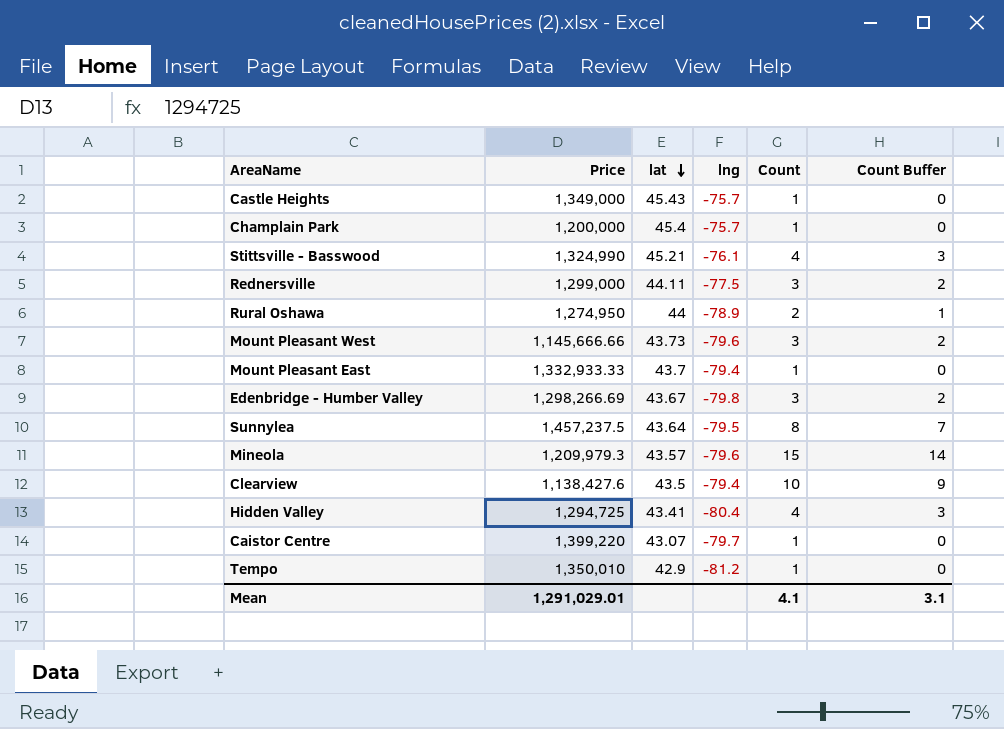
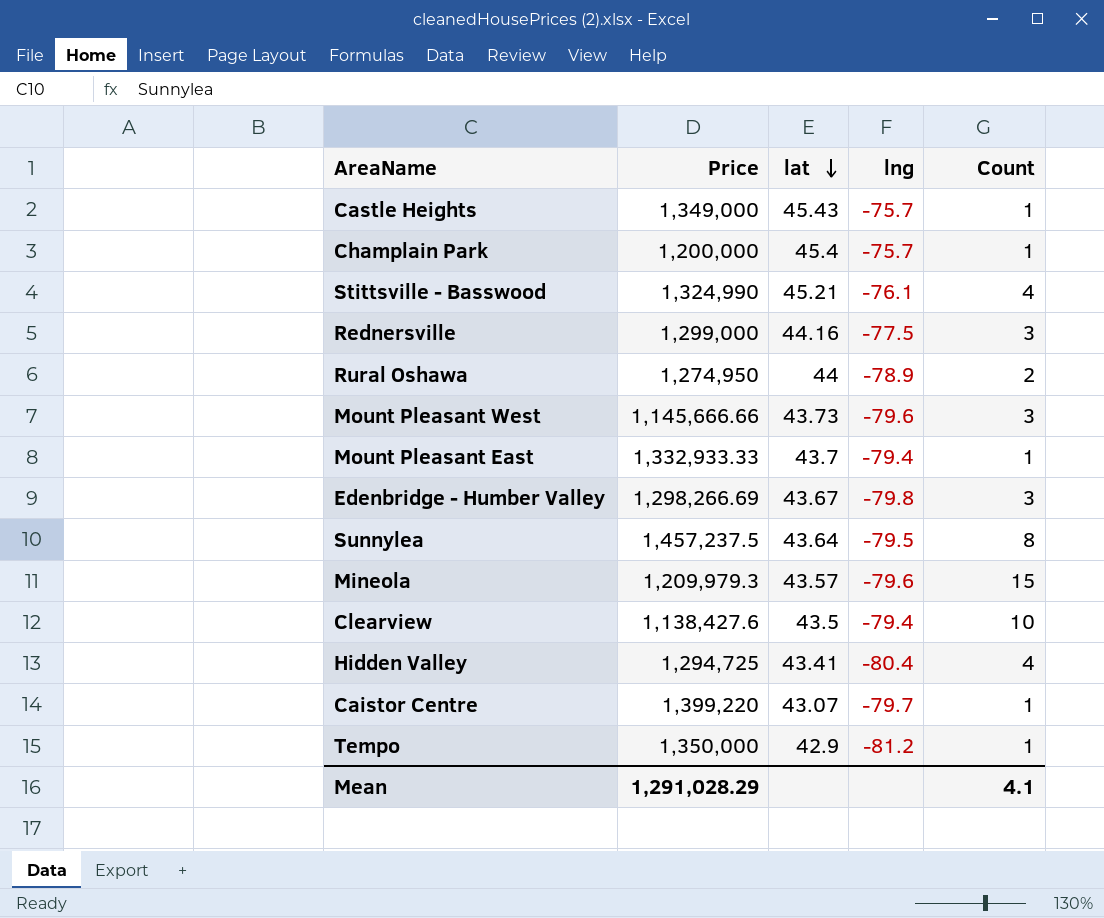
column Count Buffer | formula: [Count] - 1 -> none
Rednersville | lat: 44.11 -> 44.16
Tempo | Price: 1,350,010 -> 1,350,000
Mean | Price: 1,291,029.01 -> 1,291,028.29

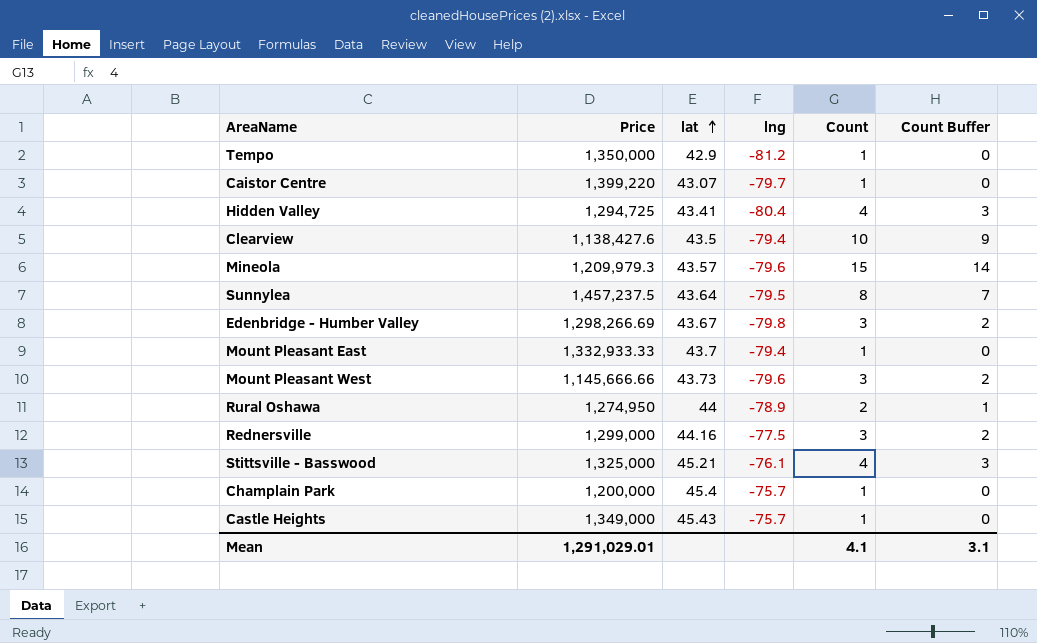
row order: lat descending -> lat ascending
column Count Buffer | formula: none -> [Count] - 1
Stittsville - Basswood | Price: 1,324,990 -> 1,325,000
Mean | Price: 1,291,028.29 -> 1,291,029.01

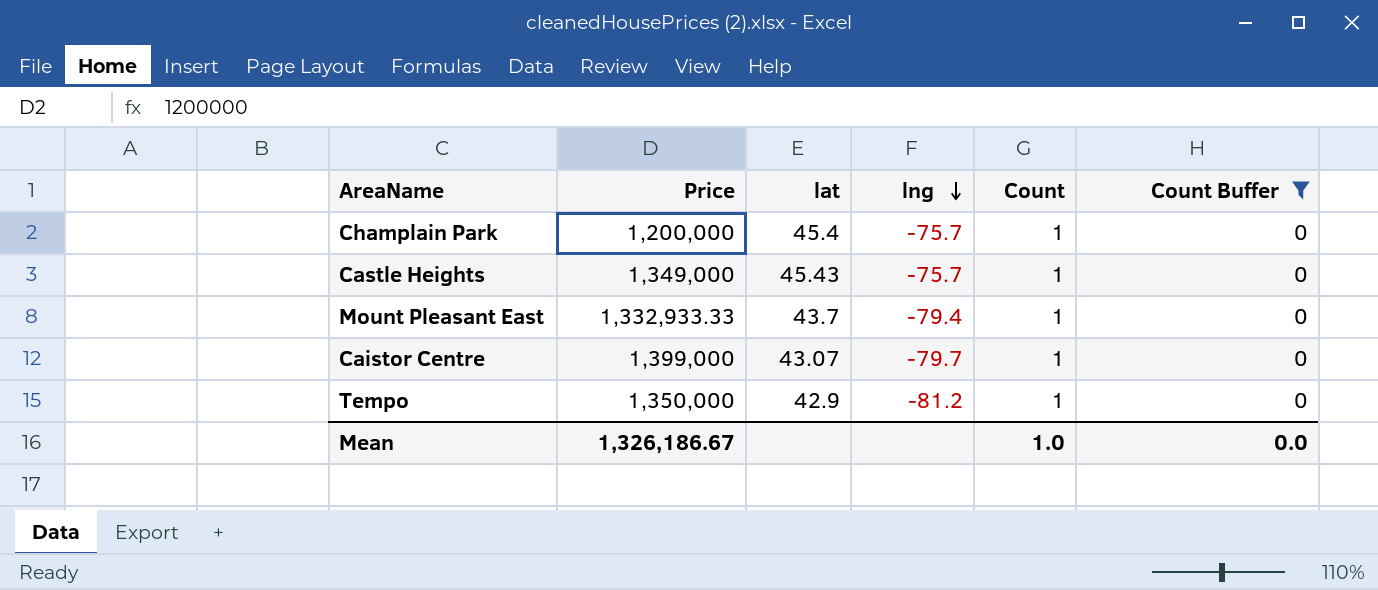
filter: none -> Count Buffer = 0
row order: lat ascending -> lng descending
Caistor Centre | Price: 1,399,220 -> 1,399,000
Mean | Price: 1,291,029.01 -> 1,326,186.67
Mean | Count: 4.1 -> 1.0
Mean | Count Buffer: 3.1 -> 0.0

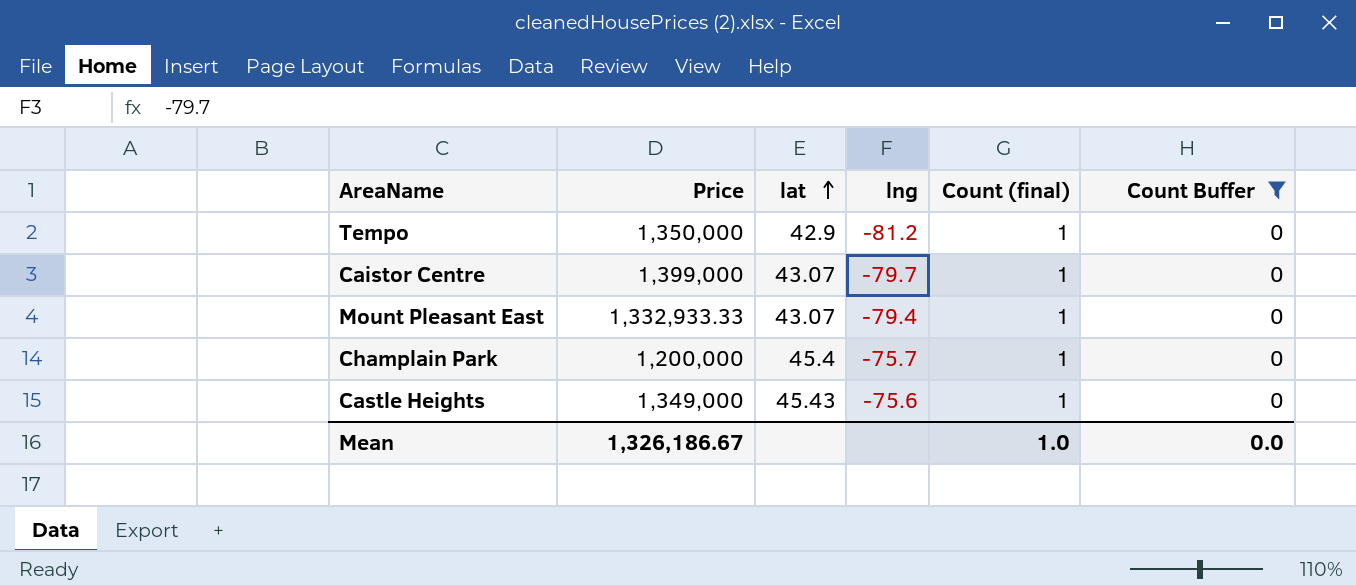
row order: lng descending -> lat ascending
column name: Count -> Count (final)
Mount Pleasant East | lat: 43.7 -> 43.07
Castle Heights | lng: -75.7 -> -75.6

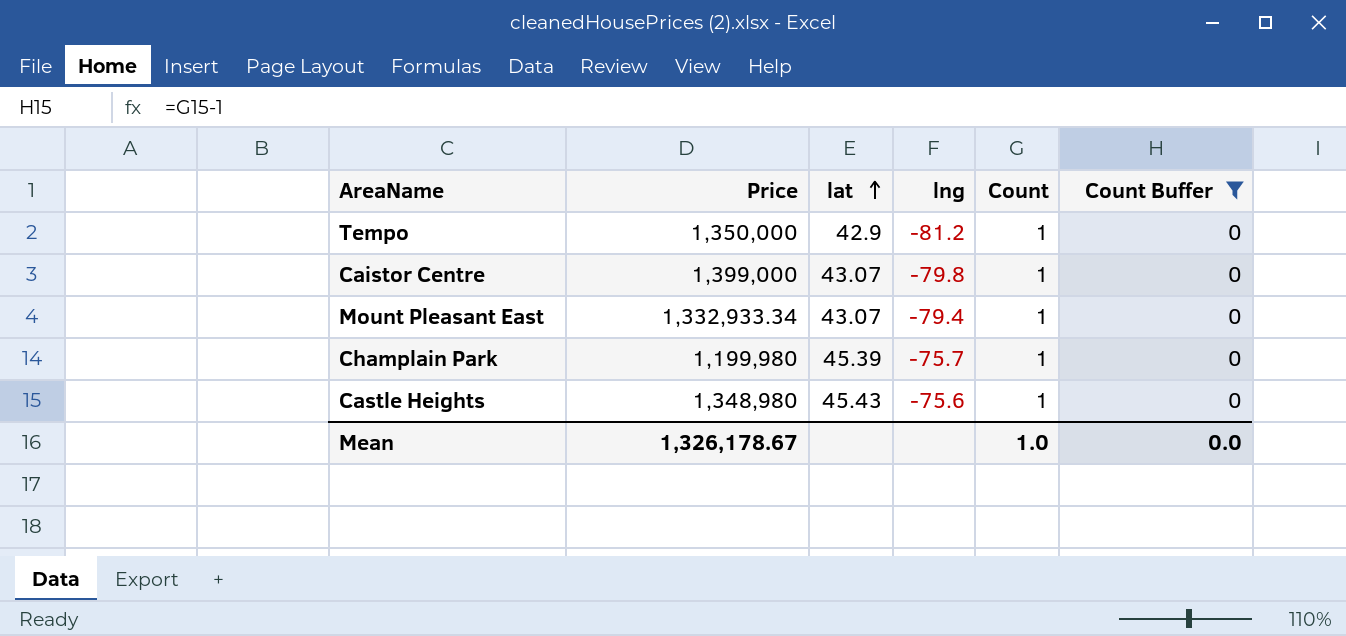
column name: Count (final) -> Count
Caistor Centre | lng: -79.7 -> -79.8
Mount Pleasant East | Price: 1,332,933.33 -> 1,332,933.34
Champlain Park | Price: 1,200,000 -> 1,199,980
Champlain Park | lat: 45.4 -> 45.39
Castle Heights | Price: 1,349,000 -> 1,348,980
Mean | Price: 1,326,186.67 -> 1,326,178.67

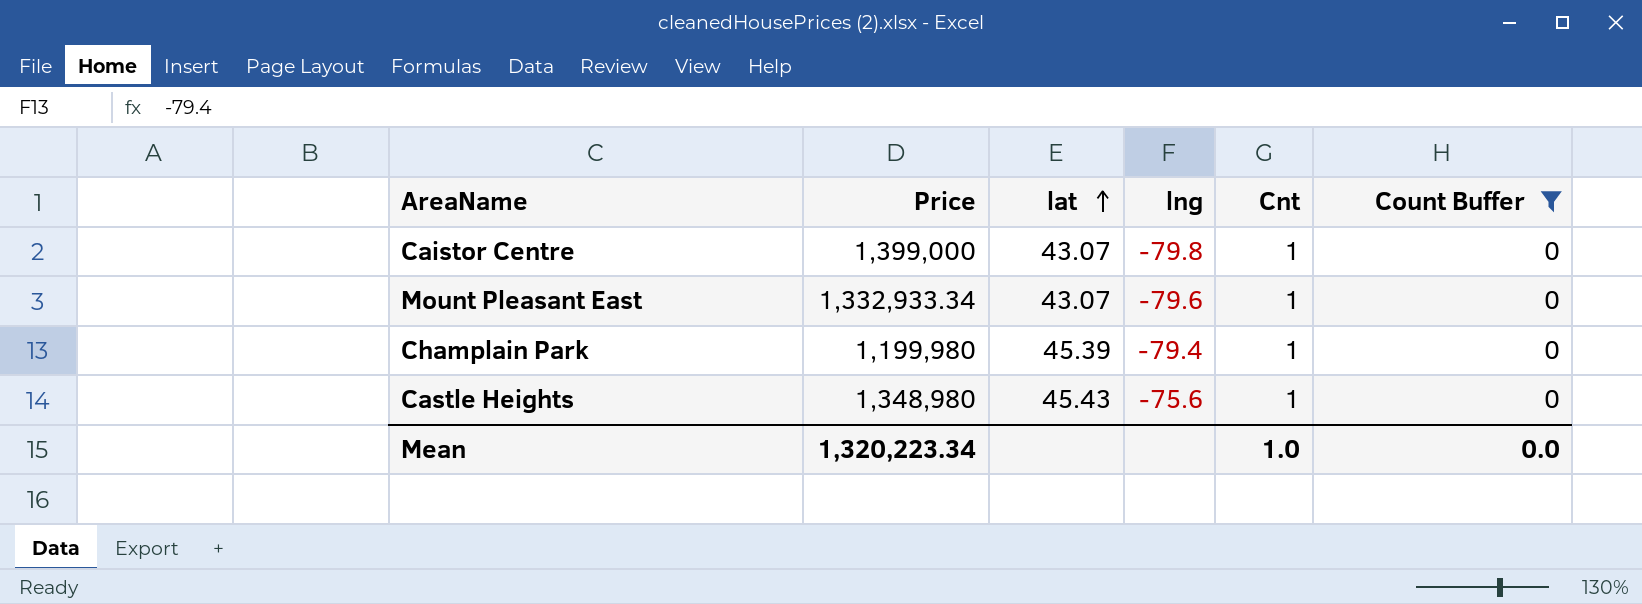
column name: Count -> Cnt
row Tempo: 1,350,000 | 42.9 | -81.2 | 1 | 0 -> none
Mount Pleasant East | lng: -79.4 -> -79.6
Champlain Park | lng: -75.7 -> -79.4
Mean | Price: 1,326,178.67 -> 1,320,223.34

